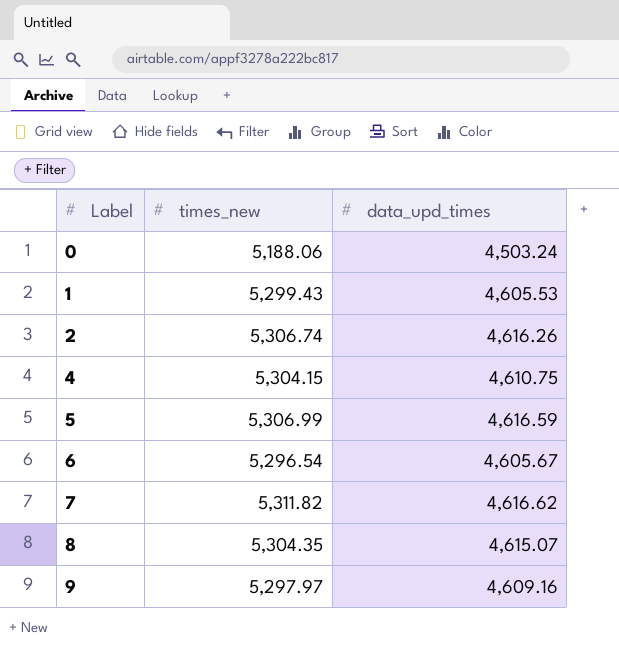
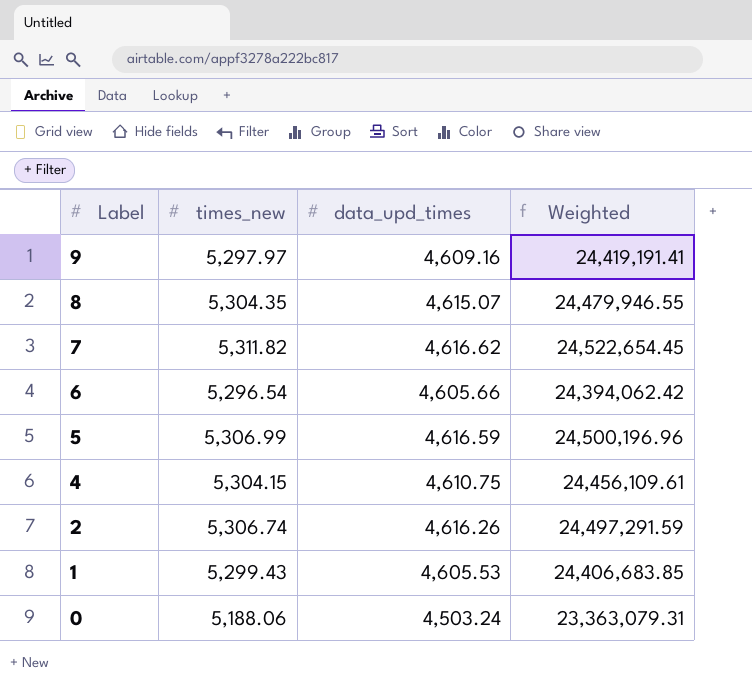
row order: Label ascending -> Label descending
column Weighted | formula: none -> [times_new] * [data_upd_times]
6 | data_upd_times: 4,605.67 -> 4,605.66

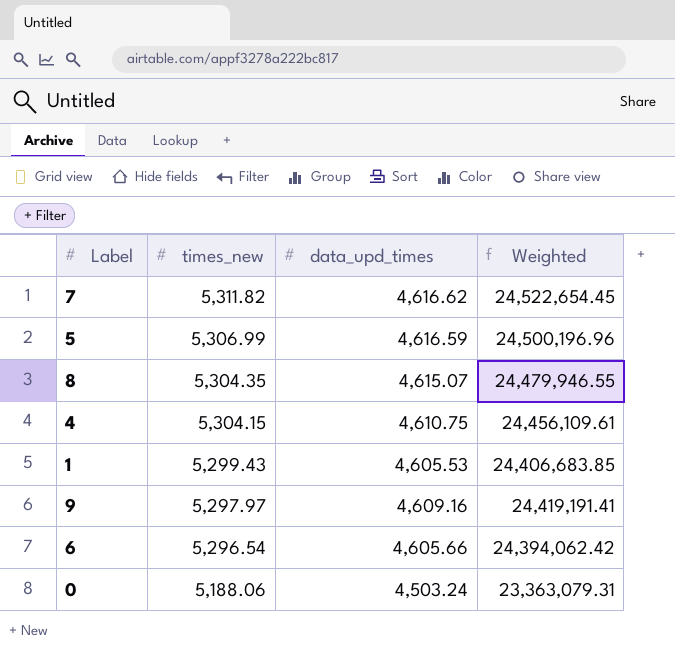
row order: Label descending -> times_new descending
row 2: 5,306.74 | 4,616.26 | 24,497,291.59 -> none

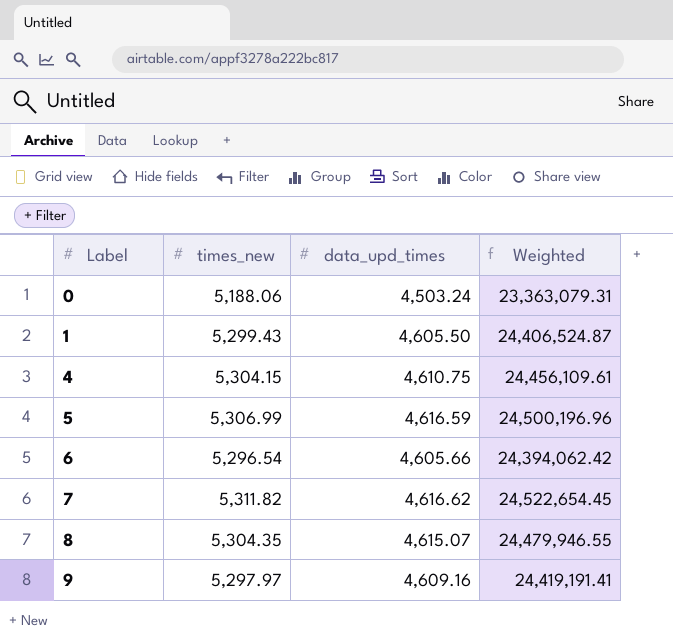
row order: times_new descending -> Label ascending
1 | data_upd_times: 4,605.53 -> 4,605.50
1 | Weighted: 24,406,683.85 -> 24,406,524.87

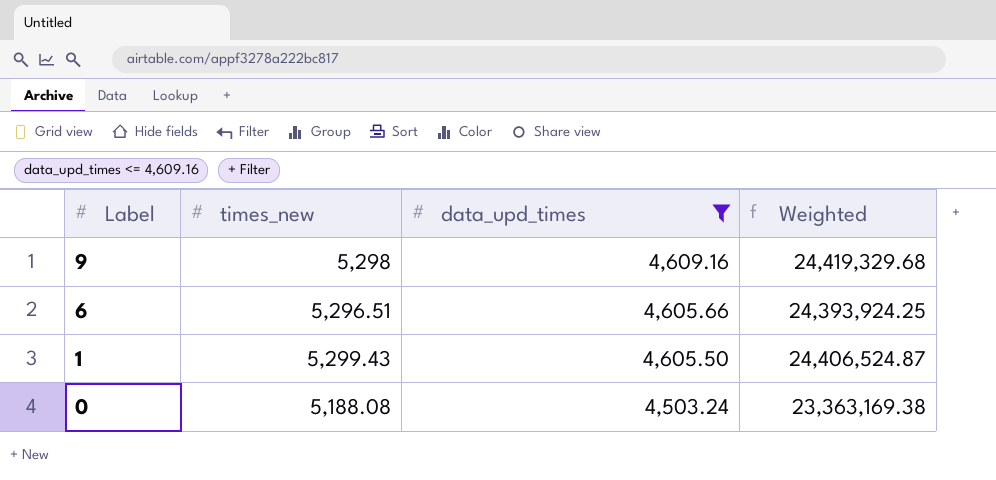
filter: none -> data_upd_times <= 4,609.16
row order: Label ascending -> Label descending
9 | times_new: 5,297.97 -> 5,298
9 | Weighted: 24,419,191.41 -> 24,419,329.68
6 | times_new: 5,296.54 -> 5,296.51
6 | Weighted: 24,394,062.42 -> 24,393,924.25
0 | times_new: 5,188.06 -> 5,188.08
0 | Weighted: 23,363,079.31 -> 23,363,169.38

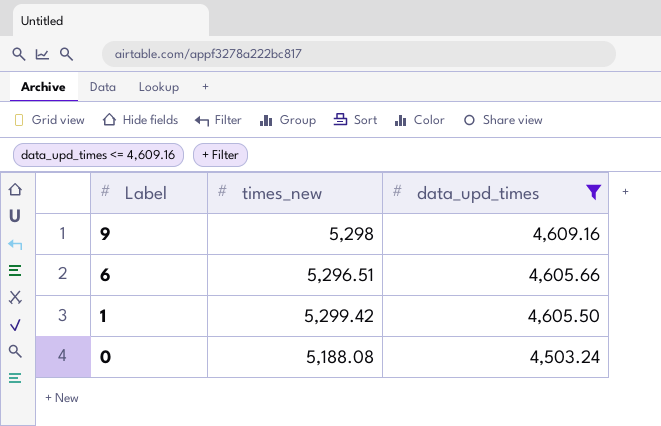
column Weighted | formula: [times_new] * [data_upd_times] -> none
1 | times_new: 5,299.43 -> 5,299.42

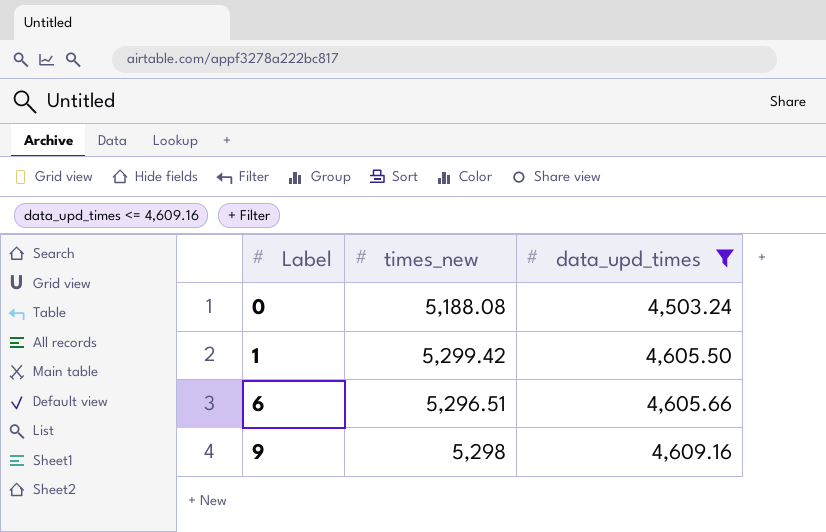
row order: Label descending -> Label ascending

